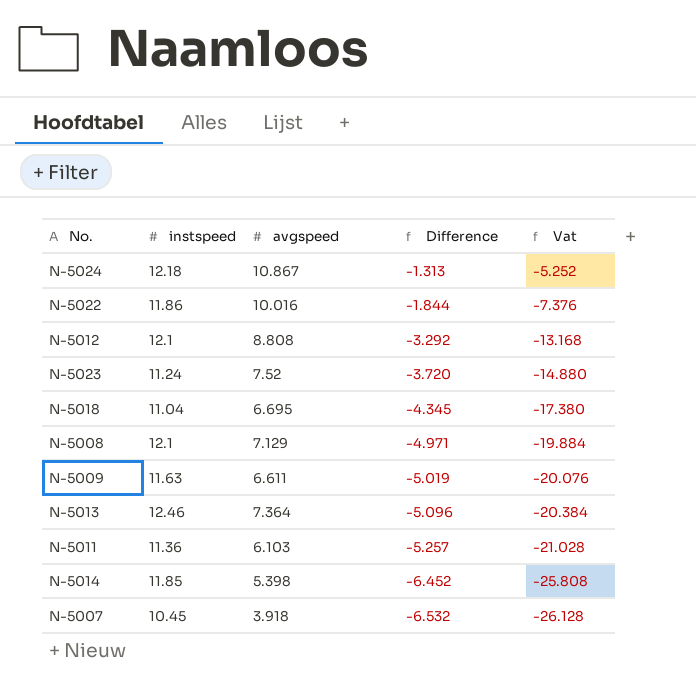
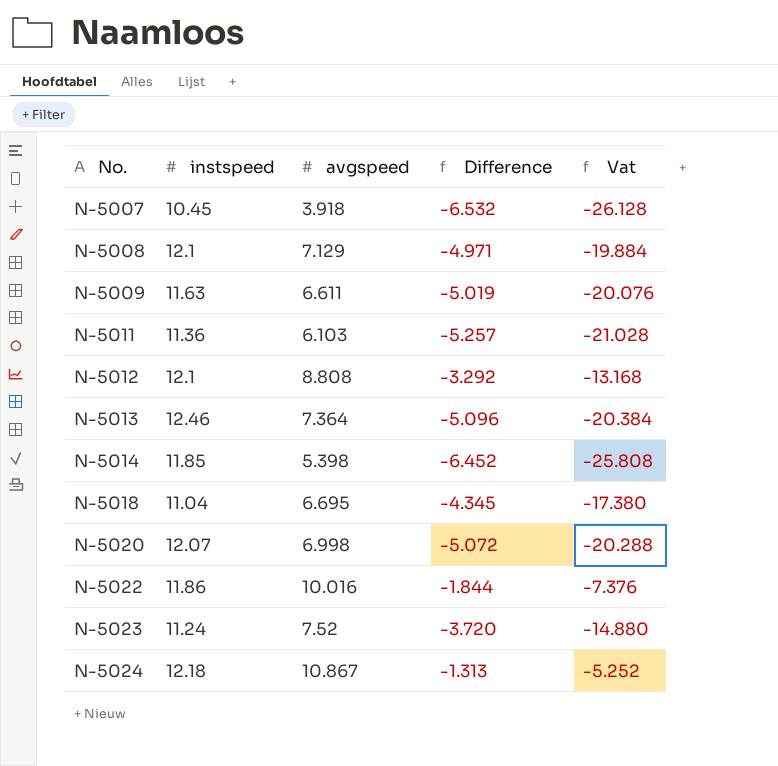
row order: Difference descending -> No. ascending
row N-5020: none -> 12.07 | 6.998 | -5.072 | -20.288

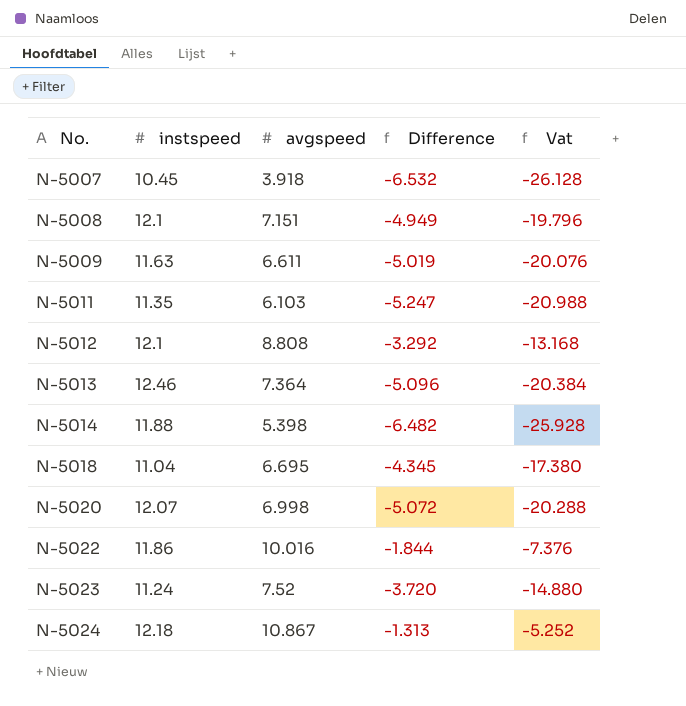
N-5008 | avgspeed: 7.129 -> 7.151
N-5008 | Difference: -4.971 -> -4.949
N-5008 | Vat: -19.884 -> -19.796
N-5011 | instspeed: 11.36 -> 11.35
N-5011 | Difference: -5.257 -> -5.247
N-5011 | Vat: -21.028 -> -20.988
N-5014 | instspeed: 11.85 -> 11.88
N-5014 | Difference: -6.452 -> -6.482
N-5014 | Vat: -25.808 -> -25.928

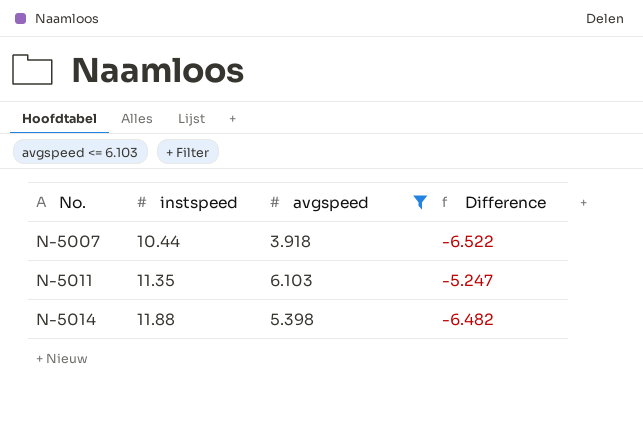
filter: none -> avgspeed <= 6.103
column Vat | formula: [Difference] * 4 -> none
N-5007 | instspeed: 10.45 -> 10.44
N-5007 | Difference: -6.532 -> -6.522

